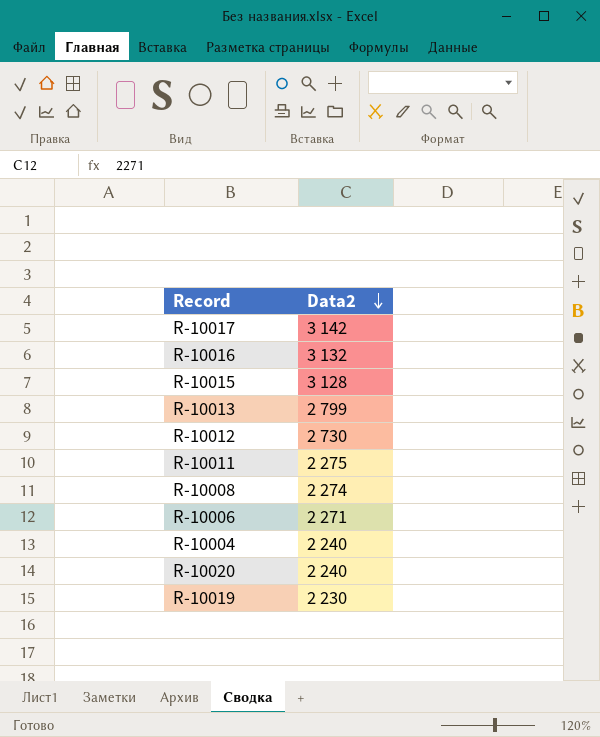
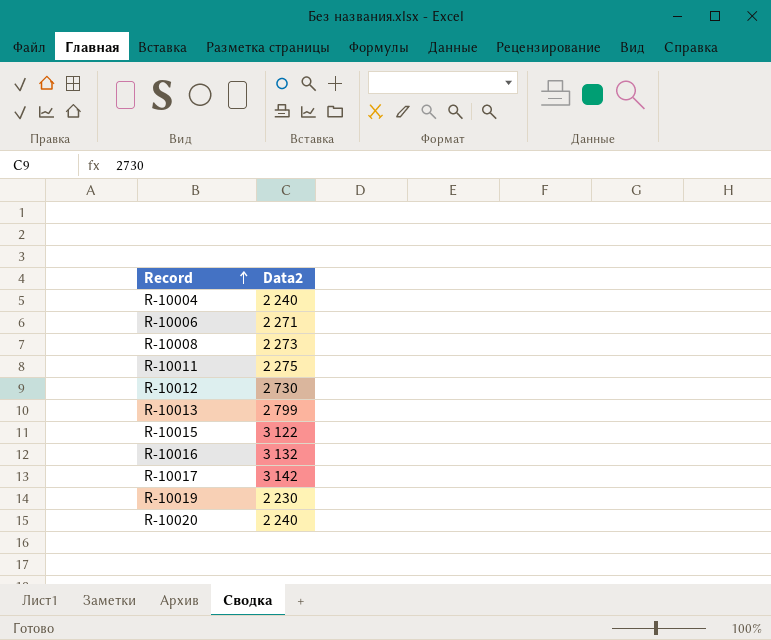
row order: Data2 descending -> Record ascending
R-10008 | Data2: 2 274 -> 2 273
R-10015 | Data2: 3 128 -> 3 122

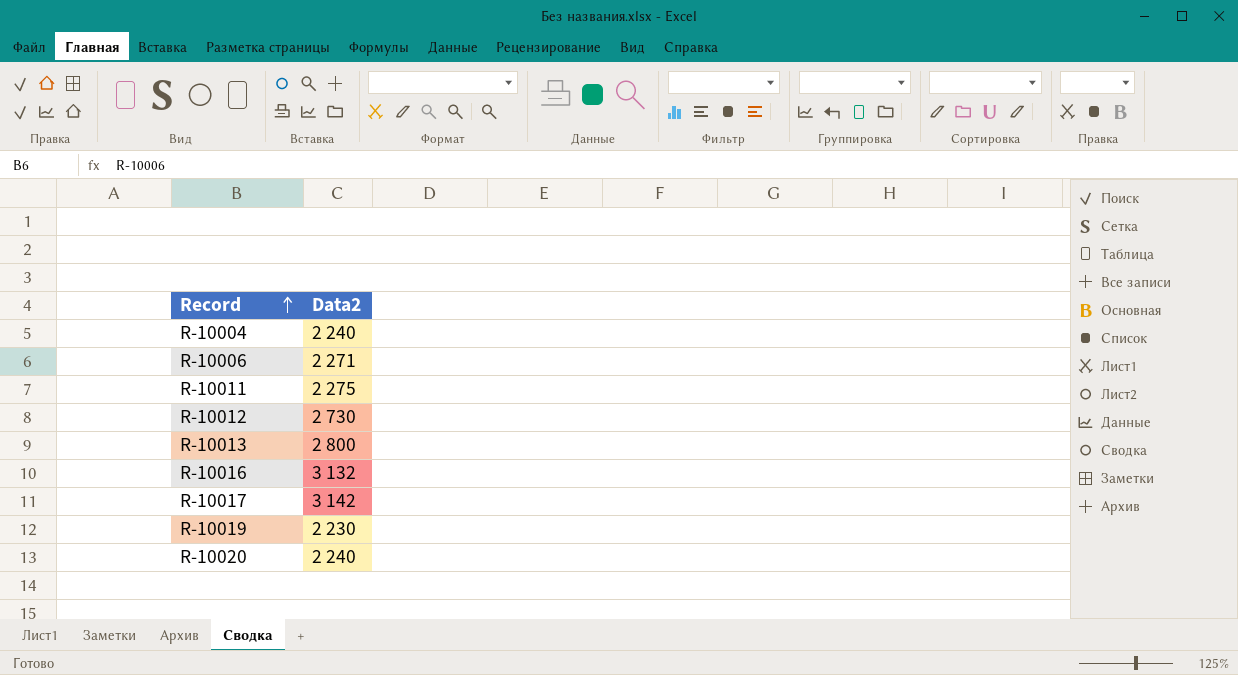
row R-10008: 2 273 -> none
row R-10015: 3 122 -> none
R-10013 | Data2: 2 799 -> 2 800

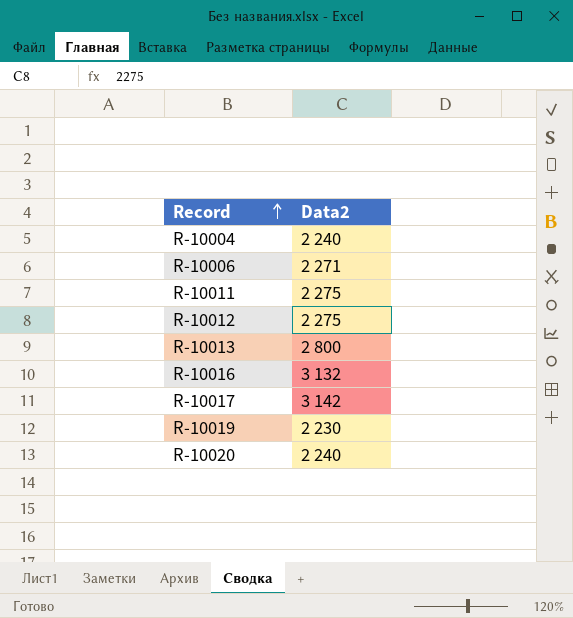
R-10012 | Data2: 2 730 -> 2 275

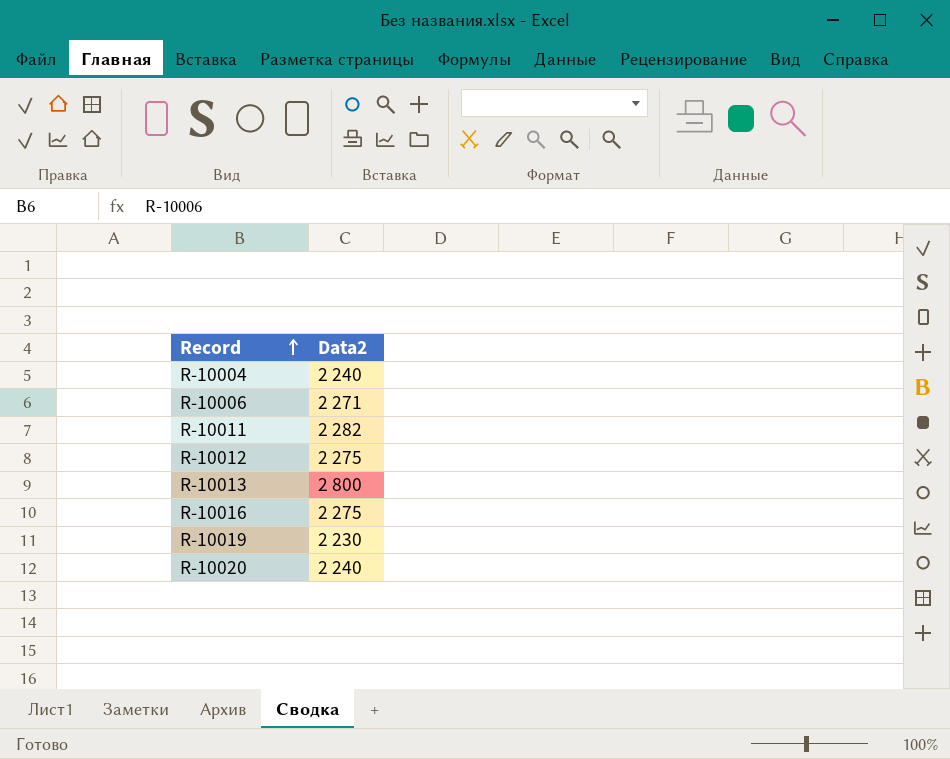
row R-10017: 3 142 -> none
R-10011 | Data2: 2 275 -> 2 282
R-10016 | Data2: 3 132 -> 2 275

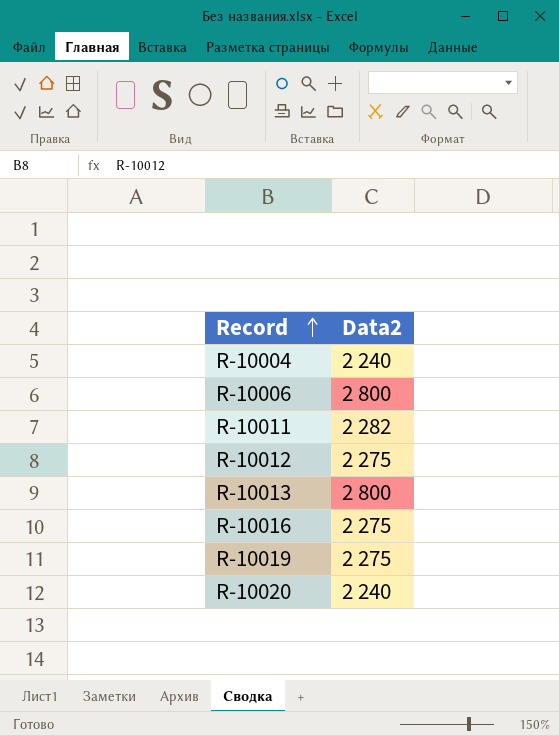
R-10006 | Data2: 2 271 -> 2 800
R-10019 | Data2: 2 230 -> 2 275

